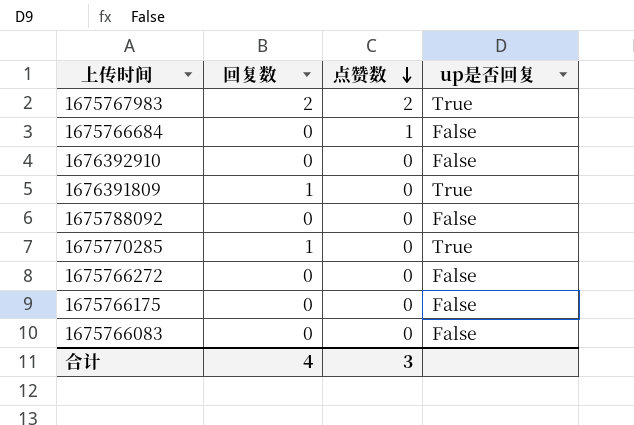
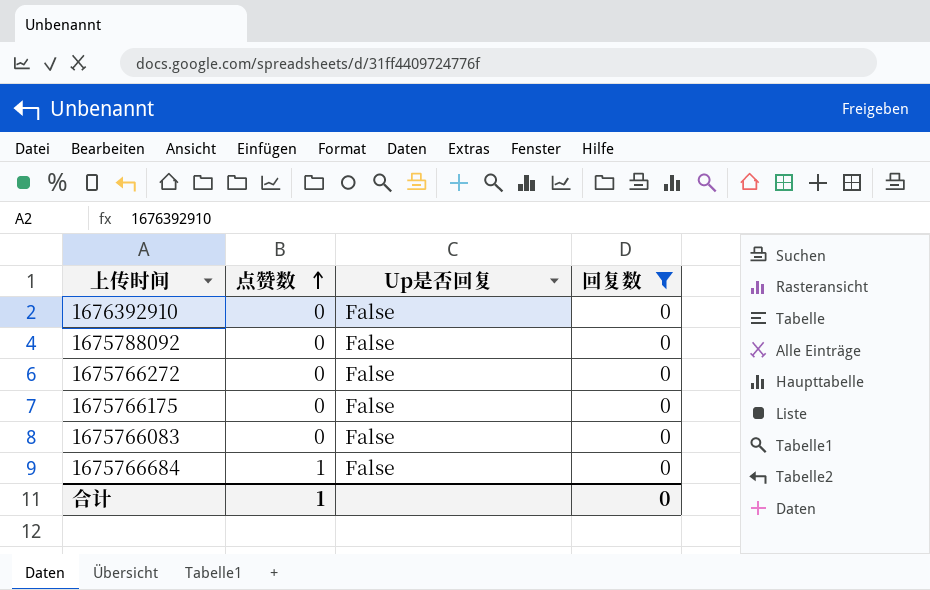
filter: none -> 回复数 = 0
row order: 点赞数 descending -> 点赞数 ascending
column name: up是否回复 -> Up是否回复
column 回复数 | position: 2 -> 4
合计 | 点赞数: 3 -> 1
合计 | 回复数: 4 -> 0

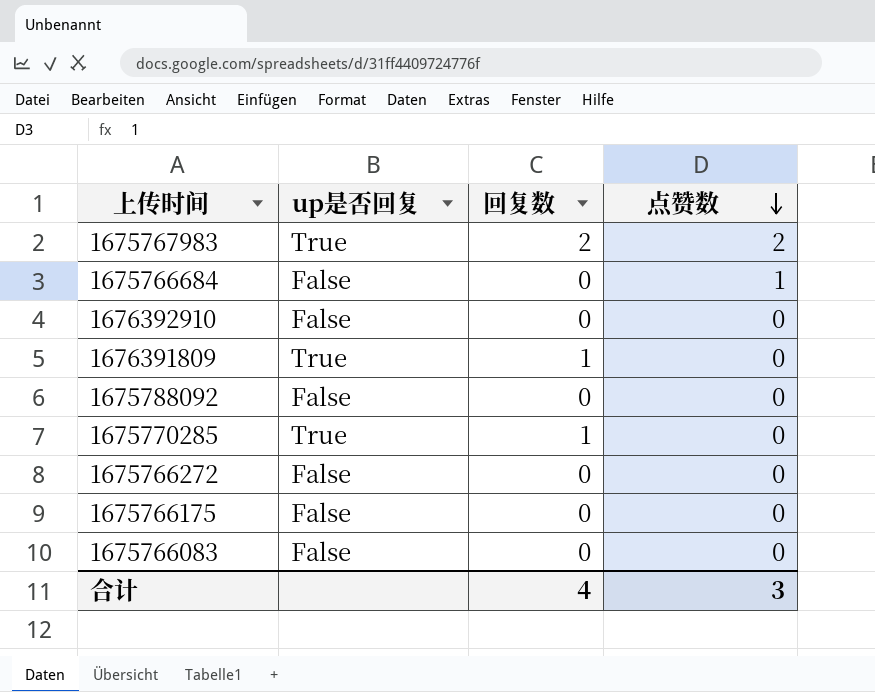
filter: 回复数 = 0 -> none
row order: 点赞数 ascending -> 点赞数 descending
column name: Up是否回复 -> up是否回复
column 点赞数 | position: 2 -> 4
合计 | 回复数: 0 -> 4
合计 | 点赞数: 1 -> 3

